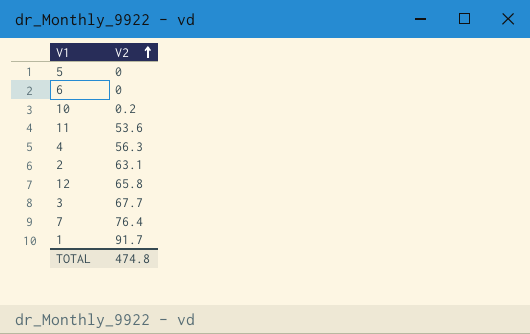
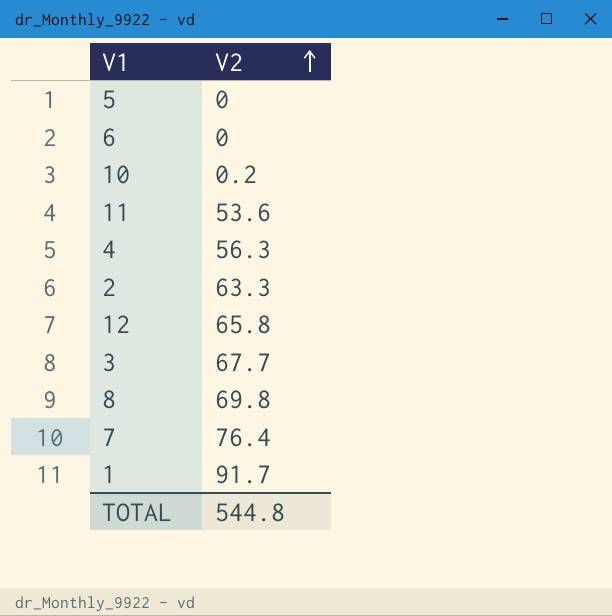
2 | V2: 63.1 -> 63.3
row 8: none -> 69.8
TOTAL | V2: 474.8 -> 544.8

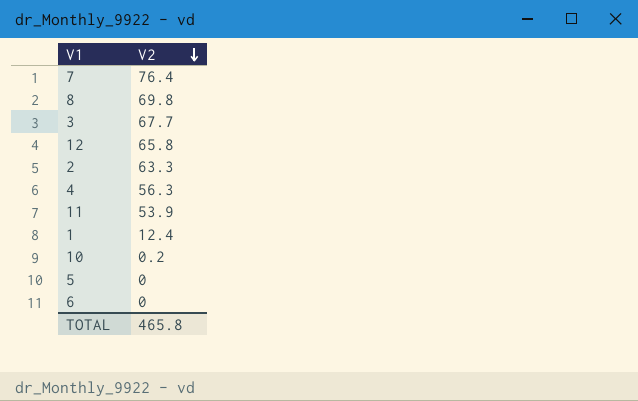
row order: V2 ascending -> V2 descending
11 | V2: 53.6 -> 53.9
1 | V2: 91.7 -> 12.4
TOTAL | V2: 544.8 -> 465.8

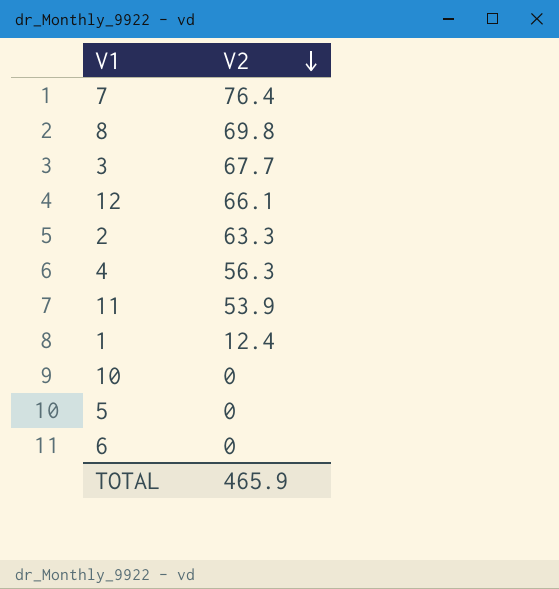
12 | V2: 65.8 -> 66.1
10 | V2: 0.2 -> 0
TOTAL | V2: 465.8 -> 465.9

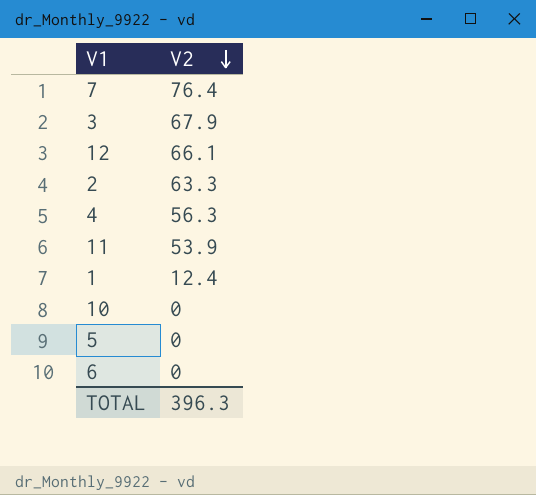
row 8: 69.8 -> none
3 | V2: 67.7 -> 67.9
TOTAL | V2: 465.9 -> 396.3

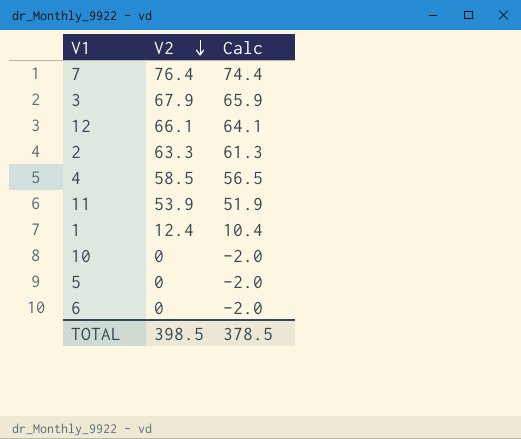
column Calc | formula: none -> [V2] - 2
4 | V2: 56.3 -> 58.5
TOTAL | V2: 396.3 -> 398.5

